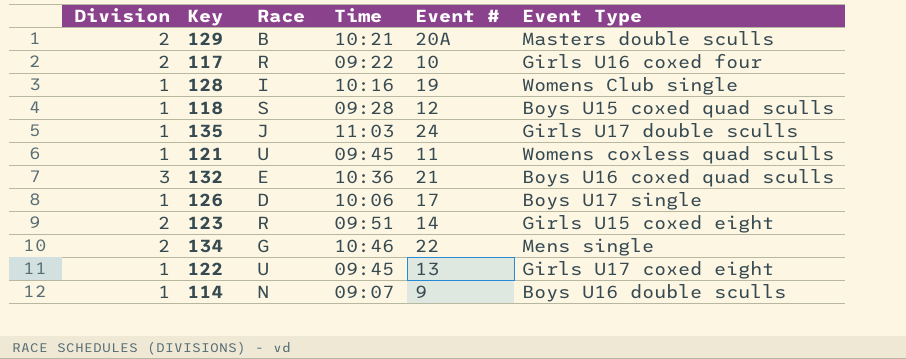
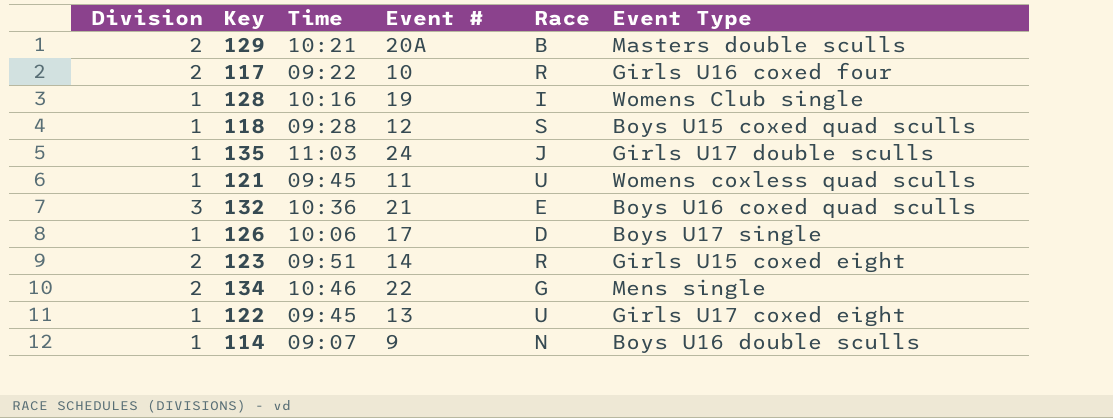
column Race | position: 3 -> 5

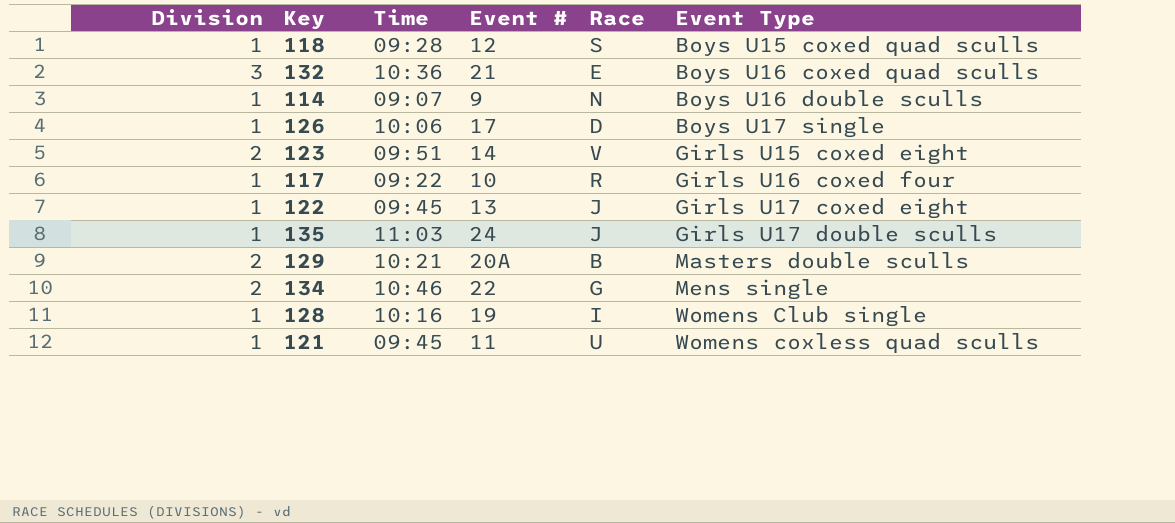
row order: none -> Event Type ascending
123 | Race: R -> V
117 | Division: 2 -> 1
122 | Race: U -> J

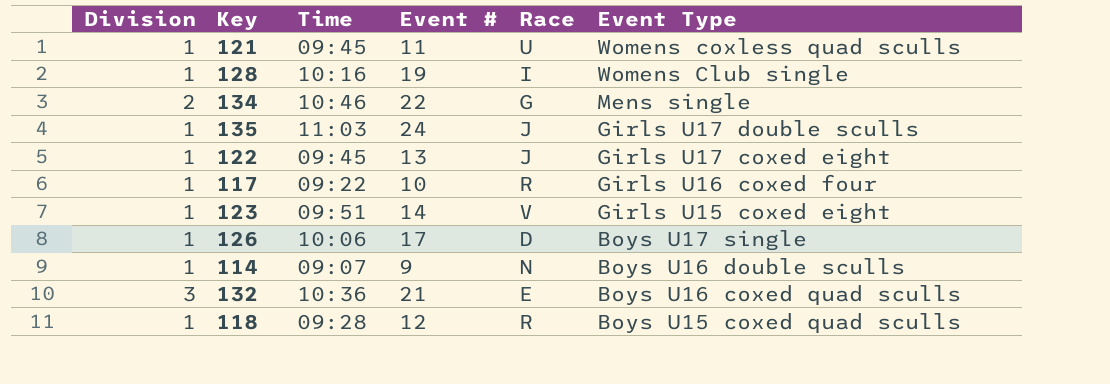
row order: Event Type ascending -> Event Type descending
row 129: 2 | 10:21 | 20A | B | Masters double sculls -> none
123 | Division: 2 -> 1
118 | Race: S -> R

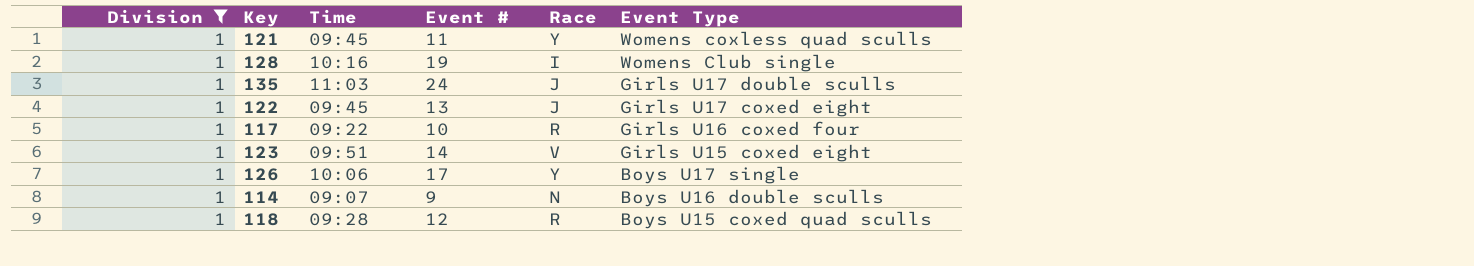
filter: none -> Division = 1
121 | Race: U -> Y
126 | Race: D -> Y

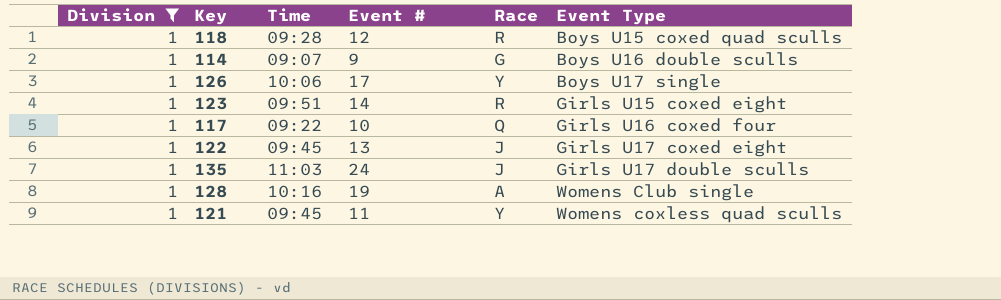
row order: Event Type descending -> Event Type ascending
114 | Race: N -> G
123 | Race: V -> R
117 | Race: R -> Q
128 | Race: I -> A

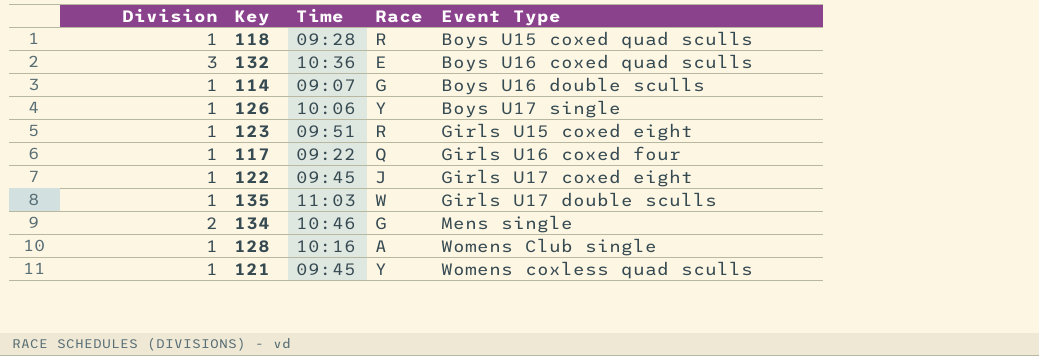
filter: Division = 1 -> none
column Event # | position: 4 -> none
135 | Race: J -> W

